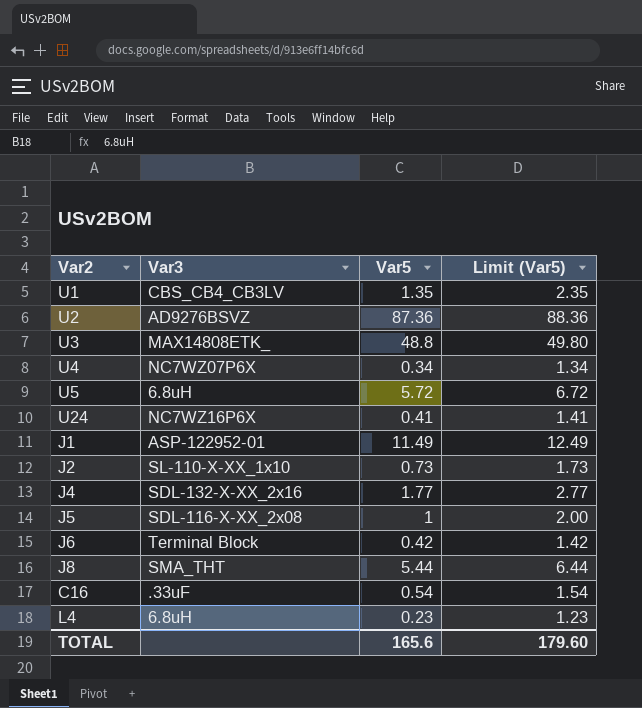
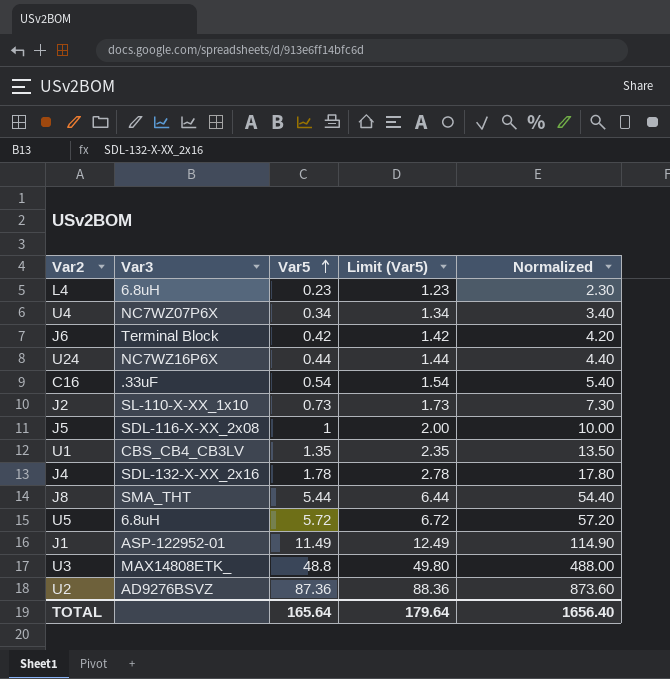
row order: none -> Var5 ascending
column Normalized | formula: none -> [Var5] * 10
U24 | Var5: 0.41 -> 0.44
U24 | Limit (Var5): 1.41 -> 1.44
J4 | Var5: 1.77 -> 1.78
J4 | Limit (Var5): 2.77 -> 2.78
TOTAL | Var5: 165.6 -> 165.64
TOTAL | Limit (Var5): 179.60 -> 179.64

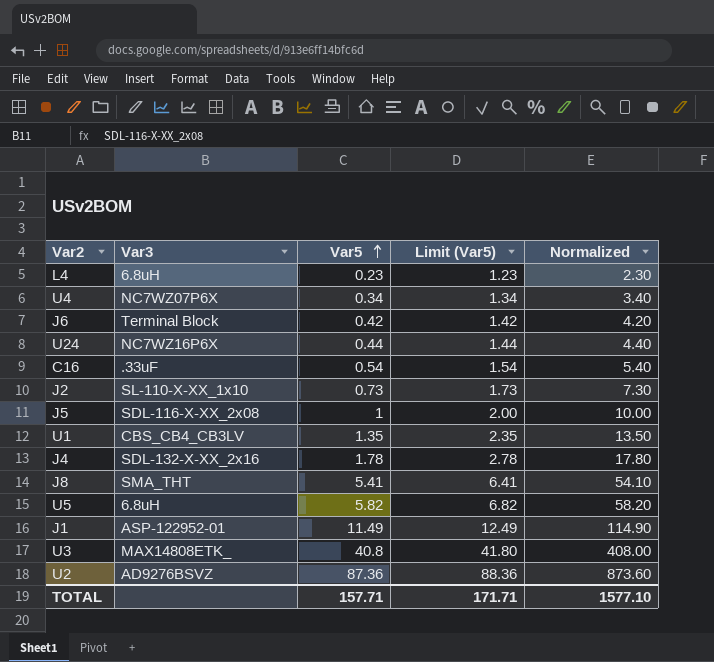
J8 | Var5: 5.44 -> 5.41
J8 | Limit (Var5): 6.44 -> 6.41
J8 | Normalized: 54.40 -> 54.10
U5 | Var5: 5.72 -> 5.82
U5 | Limit (Var5): 6.72 -> 6.82
U5 | Normalized: 57.20 -> 58.20
U3 | Var5: 48.8 -> 40.8
U3 | Limit (Var5): 49.80 -> 41.80
U3 | Normalized: 488.00 -> 408.00
TOTAL | Var5: 165.64 -> 157.71
TOTAL | Limit (Var5): 179.64 -> 171.71
TOTAL | Normalized: 1656.40 -> 1577.10

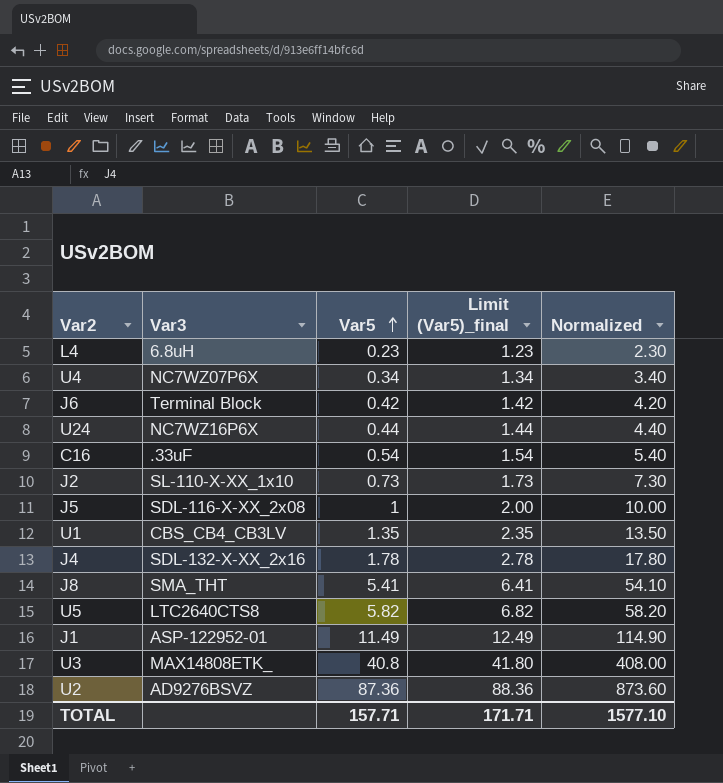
column name: Limit (Var5) -> Limit (Var5)_final
U5 | Var3: 6.8uH -> LTC2640CTS8

